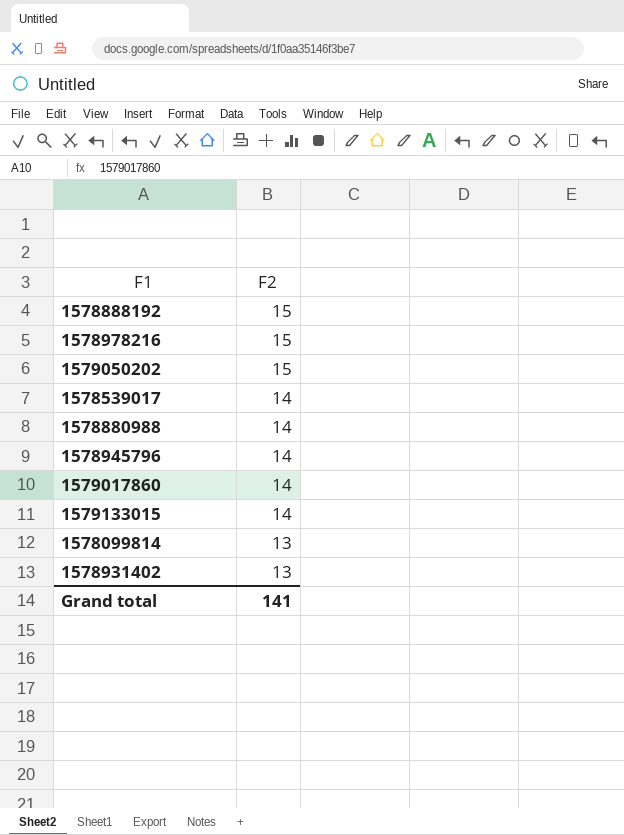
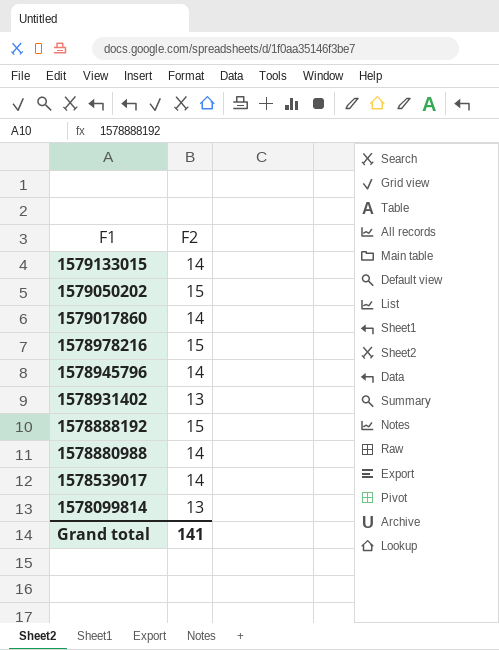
row order: F2 descending -> F1 descending

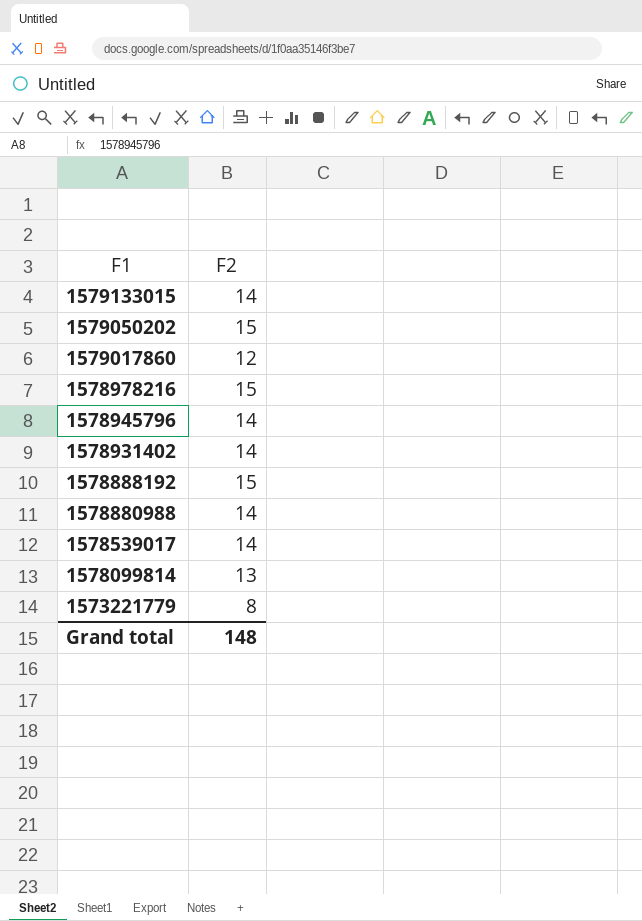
1579017860 | F2: 14 -> 12
1578931402 | F2: 13 -> 14
row 1573221779: none -> 8
Grand total | F2: 141 -> 148

